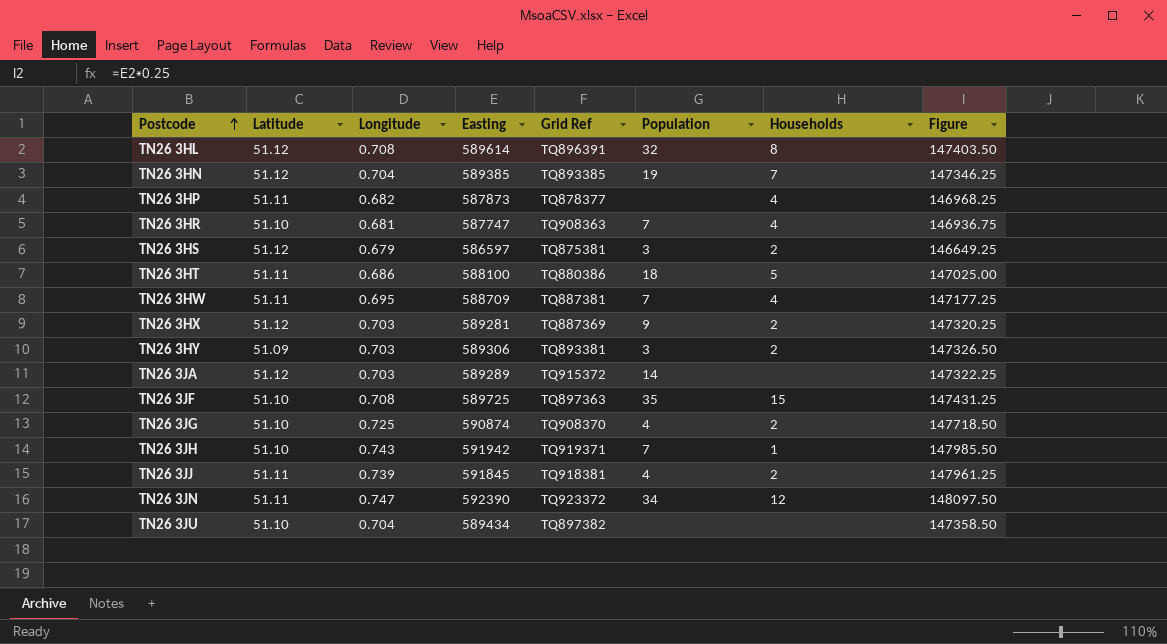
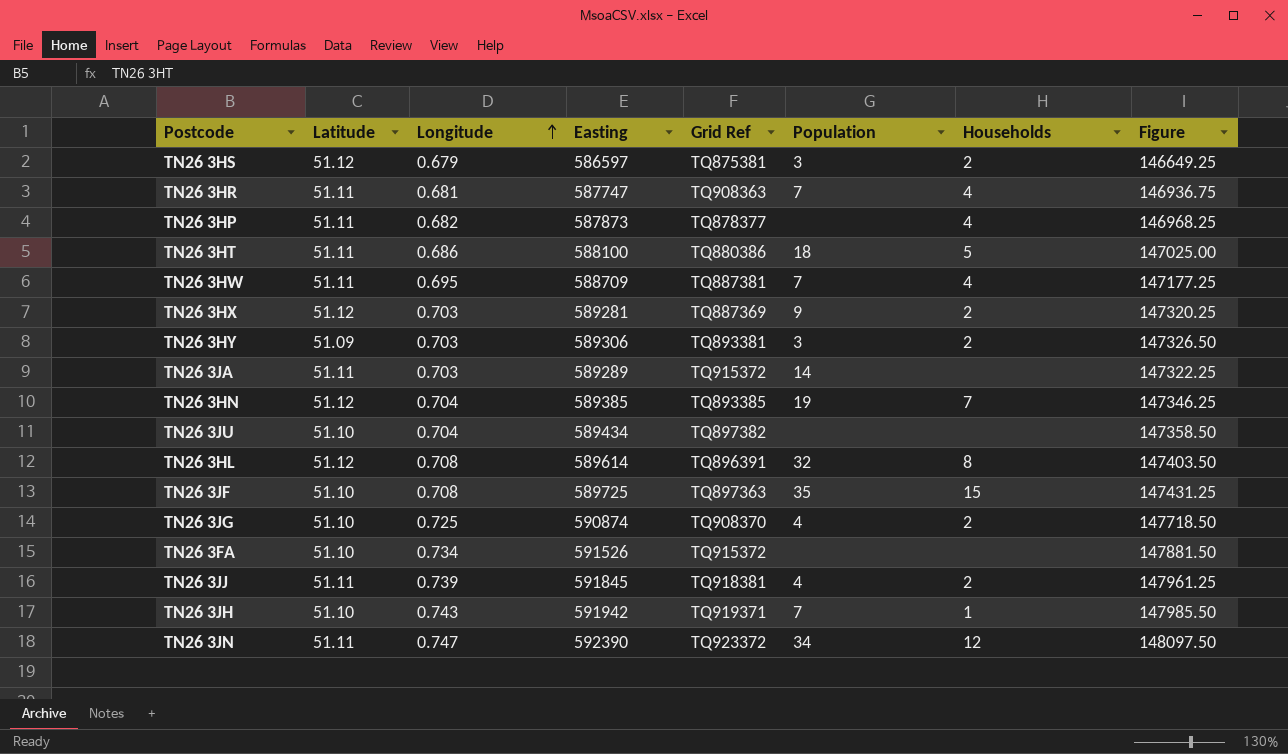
row order: Postcode ascending -> Longitude ascending
TN26 3HR | Latitude: 51.10 -> 51.11
TN26 3JA | Latitude: 51.12 -> 51.11
row TN26 3FA: none -> 51.10 | 0.734 | 591526 | TQ915372 | none | none | 147881.50

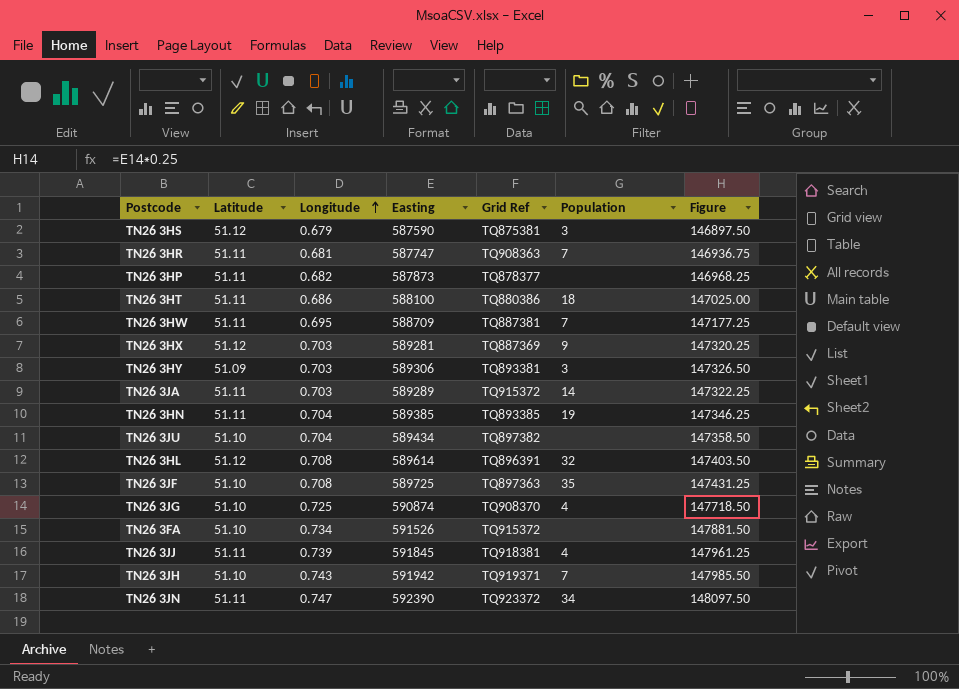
column Households | position: 7 -> none
TN26 3HS | Easting: 586597 -> 587590
TN26 3HS | Figure: 146649.25 -> 146897.50
TN26 3HN | Latitude: 51.12 -> 51.11

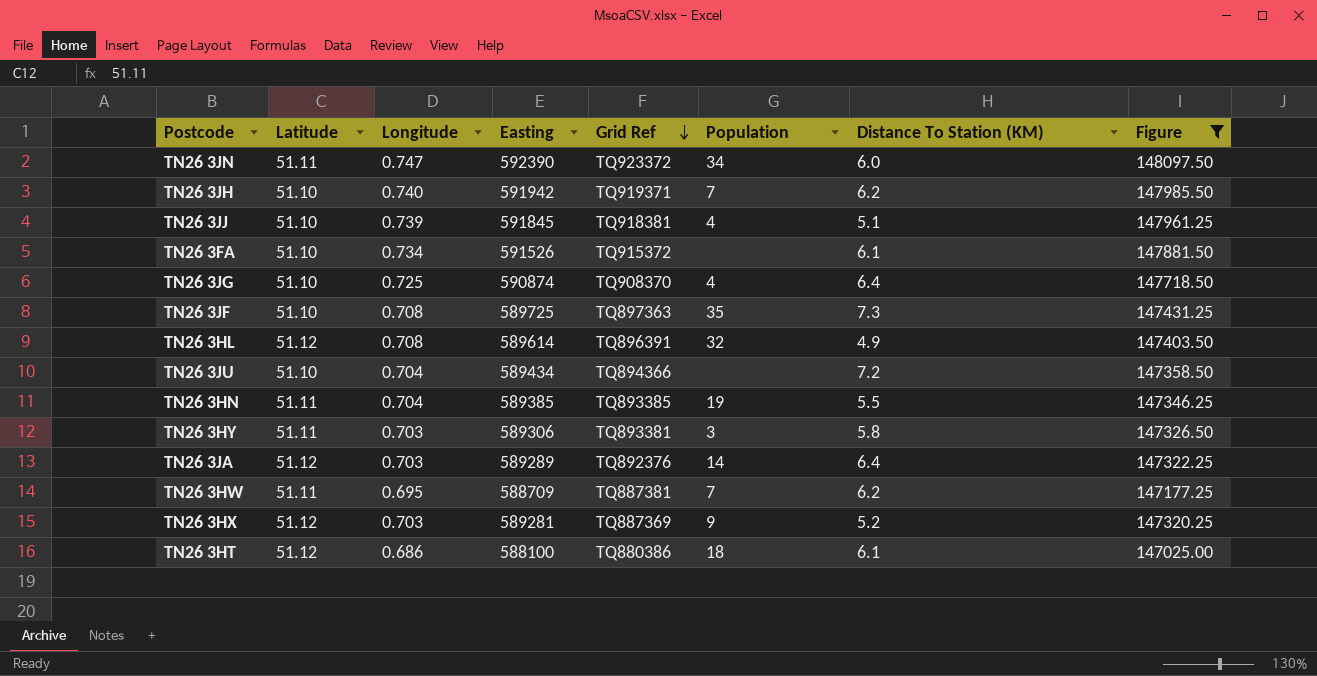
filter: none -> Figure >= 147025.00
row order: Longitude ascending -> Grid Ref descending
column Distance To Station (KM) | position: none -> 7
TN26 3JH | Longitude: 0.743 -> 0.740
TN26 3JJ | Latitude: 51.11 -> 51.10
TN26 3JU | Grid Ref: TQ897382 -> TQ894366
TN26 3HY | Latitude: 51.09 -> 51.11
TN26 3JA | Latitude: 51.11 -> 51.12
TN26 3JA | Grid Ref: TQ915372 -> TQ892376
TN26 3HT | Latitude: 51.11 -> 51.12

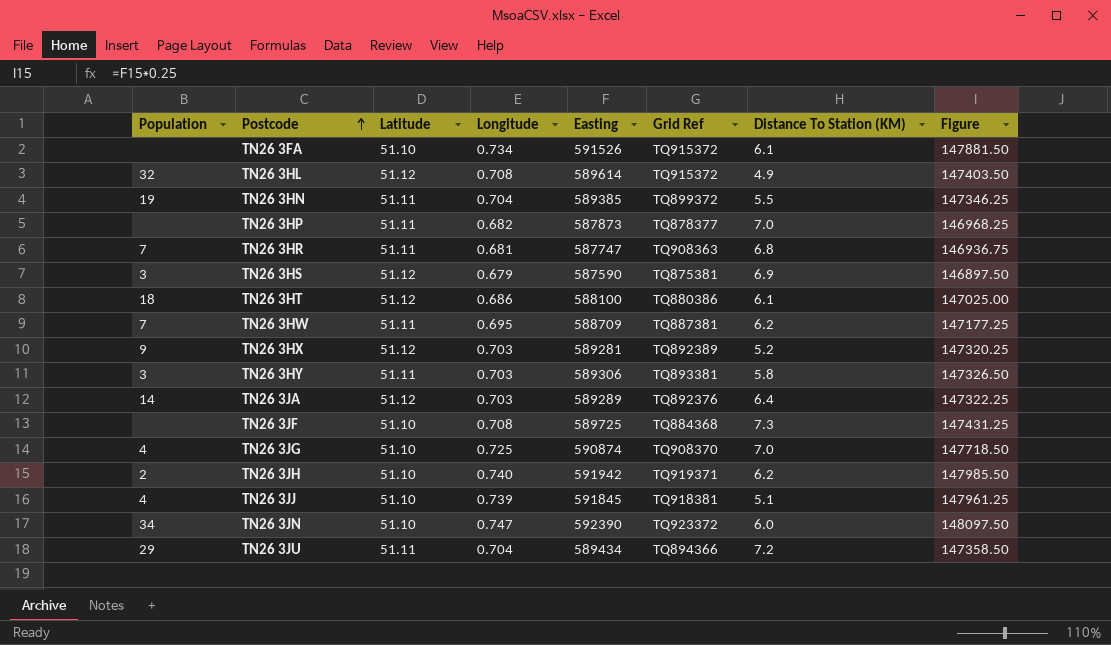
filter: Figure >= 147025.00 -> none
row order: Grid Ref descending -> Postcode ascending
column Population | position: 6 -> 1
TN26 3HL | Grid Ref: TQ896391 -> TQ915372
TN26 3HN | Grid Ref: TQ893385 -> TQ899372
TN26 3HX | Grid Ref: TQ887369 -> TQ892389
TN26 3JF | Population: 35 -> none
TN26 3JF | Grid Ref: TQ897363 -> TQ884368
TN26 3JG | Distance To Station (KM): 6.4 -> 7.0
TN26 3JH | Population: 7 -> 2
TN26 3JN | Latitude: 51.11 -> 51.10
TN26 3JU | Population: none -> 29
TN26 3JU | Latitude: 51.10 -> 51.11

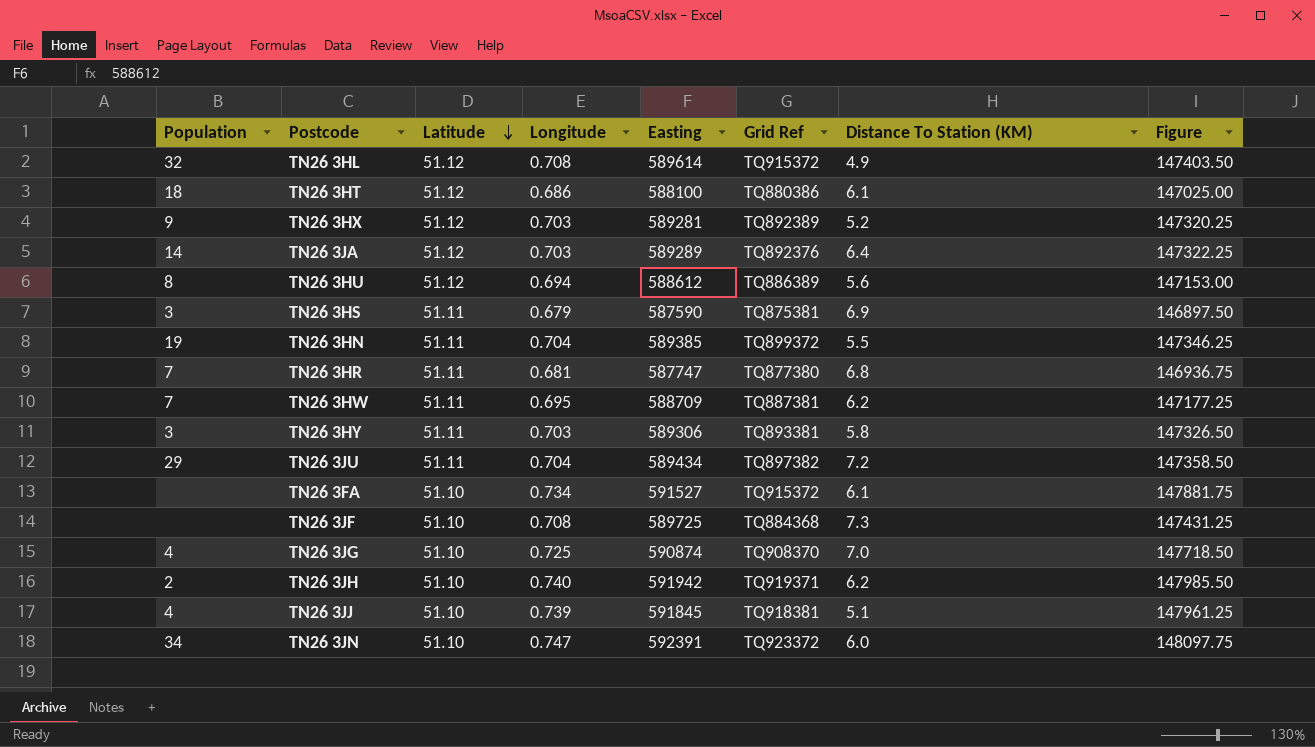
row order: Postcode ascending -> Latitude descending
row TN26 3HP: none | 51.11 | 0.682 | 587873 | TQ878377 | 7.0 | 146968.25 -> none
row TN26 3HU: none -> 8 | 51.12 | 0.694 | 588612 | TQ886389 | 5.6 | 147153.00
TN26 3HS | Latitude: 51.12 -> 51.11
TN26 3HR | Grid Ref: TQ908363 -> TQ877380
TN26 3JU | Grid Ref: TQ894366 -> TQ897382
TN26 3FA | Easting: 591526 -> 591527
TN26 3FA | Figure: 147881.50 -> 147881.75
TN26 3JN | Easting: 592390 -> 592391
TN26 3JN | Figure: 148097.50 -> 148097.75

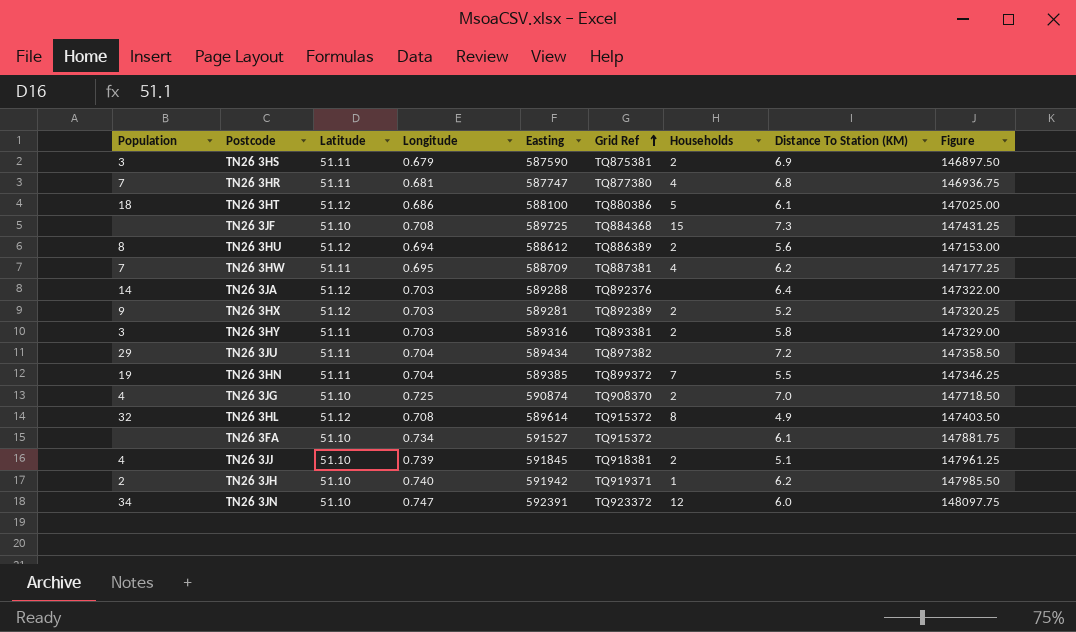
row order: Latitude descending -> Grid Ref ascending
column Households | position: none -> 7
TN26 3JA | Easting: 589289 -> 589288
TN26 3JA | Figure: 147322.25 -> 147322.00
TN26 3HY | Easting: 589306 -> 589316
TN26 3HY | Figure: 147326.50 -> 147329.00

